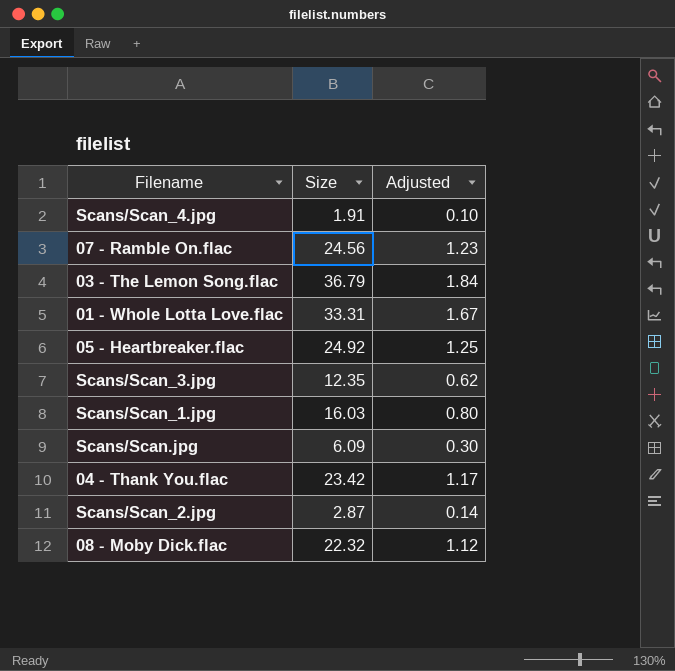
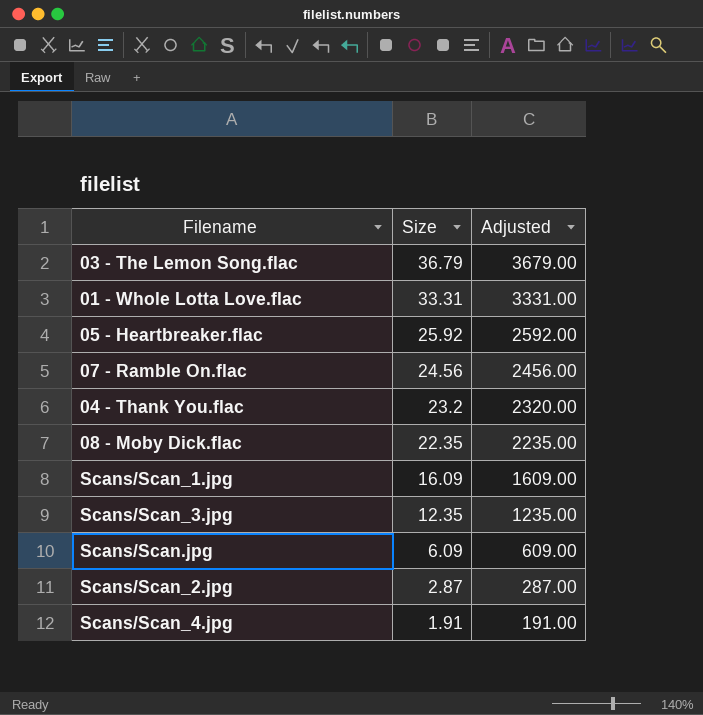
row order: none -> Size descending
column Adjusted | formula: [Size] * 0.05 -> [Size] * 100
05 - Heartbreaker.flac | Size: 24.92 -> 25.92
04 - Thank You.flac | Size: 23.42 -> 23.2
08 - Moby Dick.flac | Size: 22.32 -> 22.35
Scans/Scan_1.jpg | Size: 16.03 -> 16.09

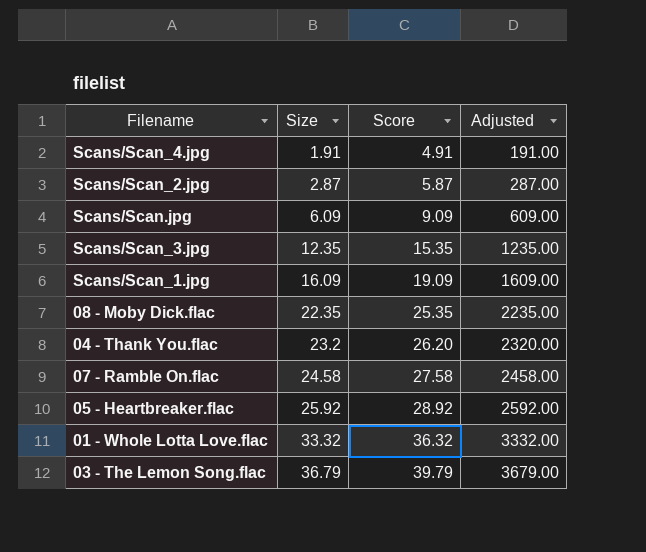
row order: Size descending -> Size ascending
column Score | formula: none -> [Size] + 3
07 - Ramble On.flac | Size: 24.56 -> 24.58
07 - Ramble On.flac | Adjusted: 2456.00 -> 2458.00
01 - Whole Lotta Love.flac | Size: 33.31 -> 33.32
01 - Whole Lotta Love.flac | Adjusted: 3331.00 -> 3332.00

